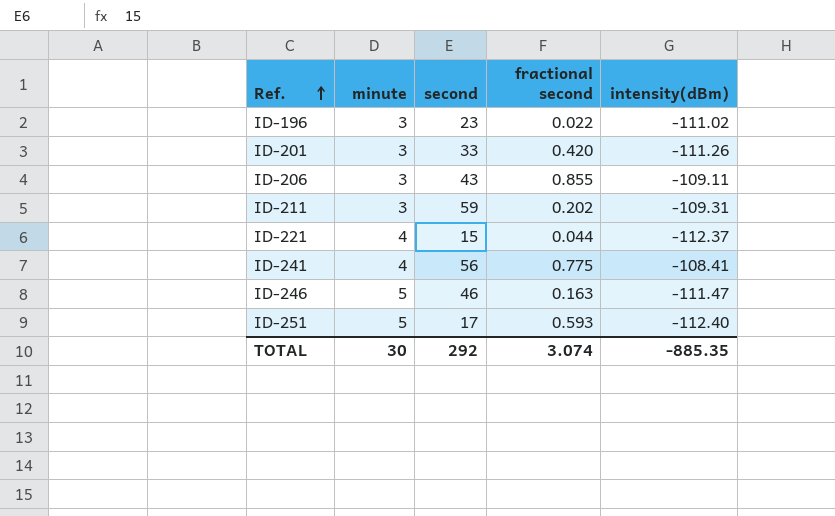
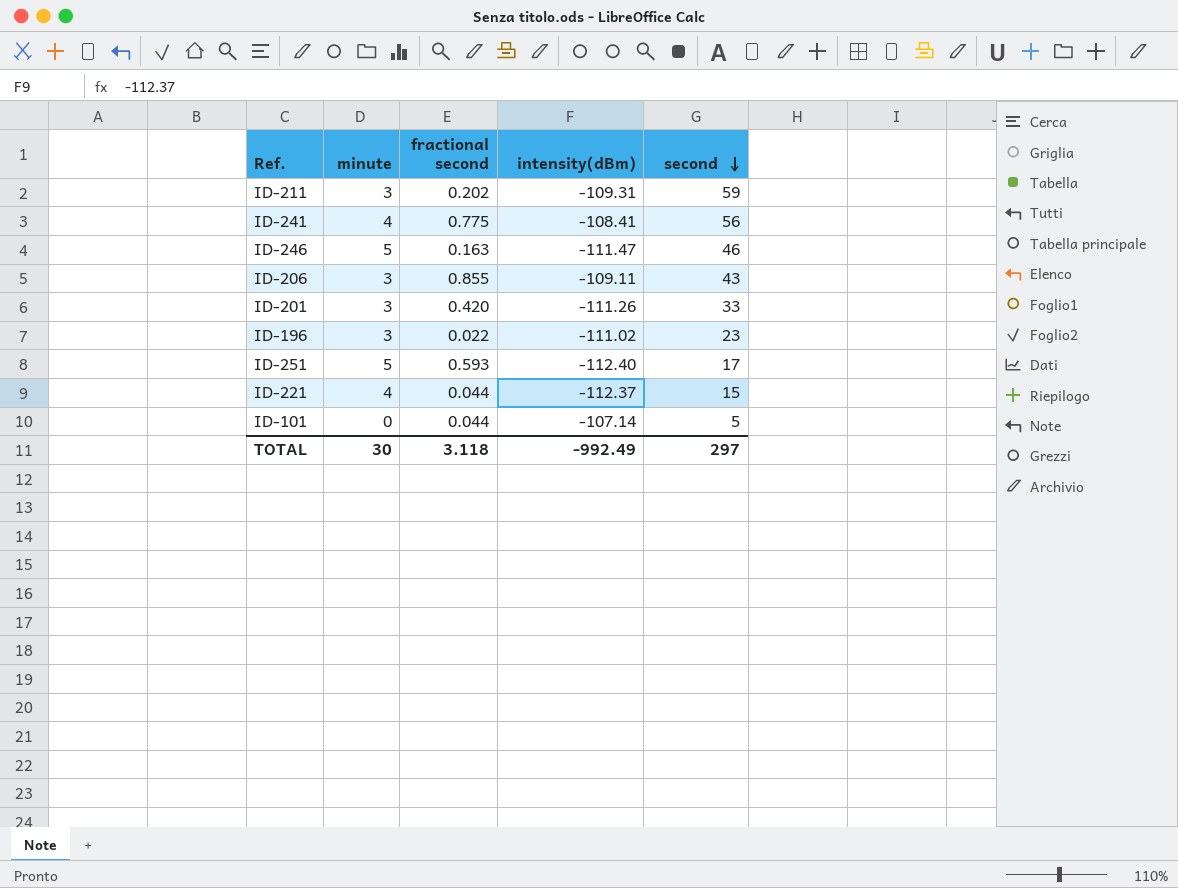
row order: Ref. ascending -> second descending
column second | position: 3 -> 5
row ID-101: none -> 0 | 0.044 | -107.14 | 5
TOTAL | fractional second: 3.074 -> 3.118
TOTAL | intensity(dBm): -885.35 -> -992.49
TOTAL | second: 292 -> 297

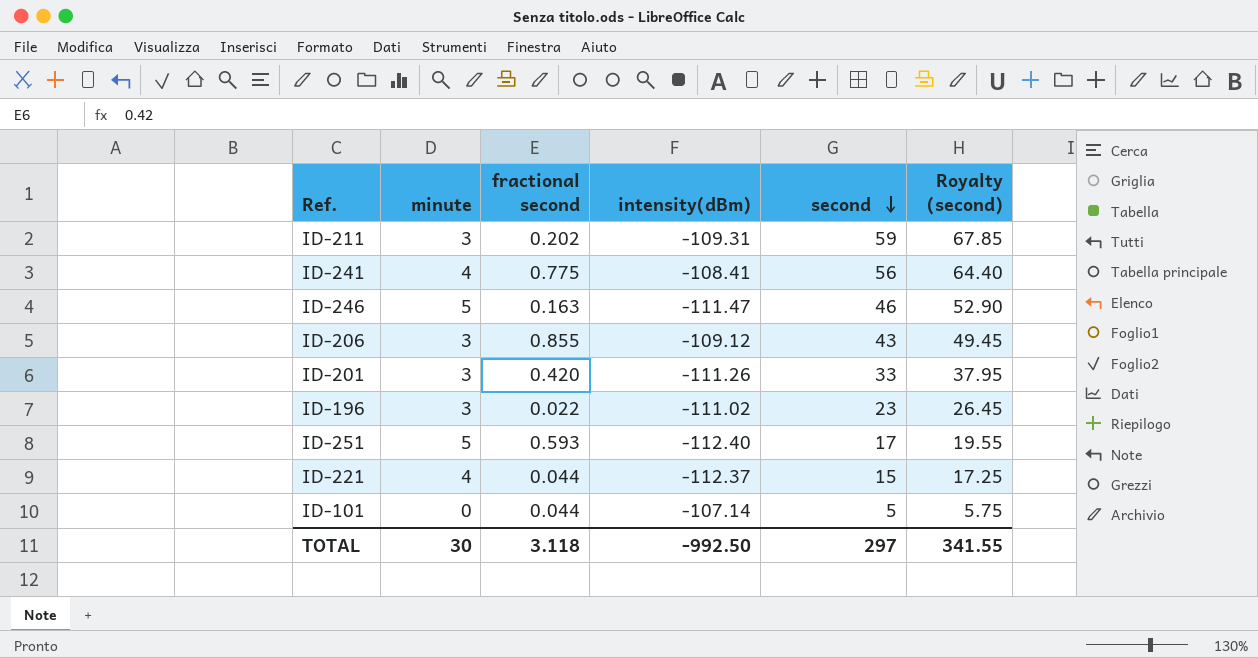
column Royalty (second) | formula: none -> [second] * 1.15
ID-206 | intensity(dBm): -109.11 -> -109.12
TOTAL | intensity(dBm): -992.49 -> -992.50

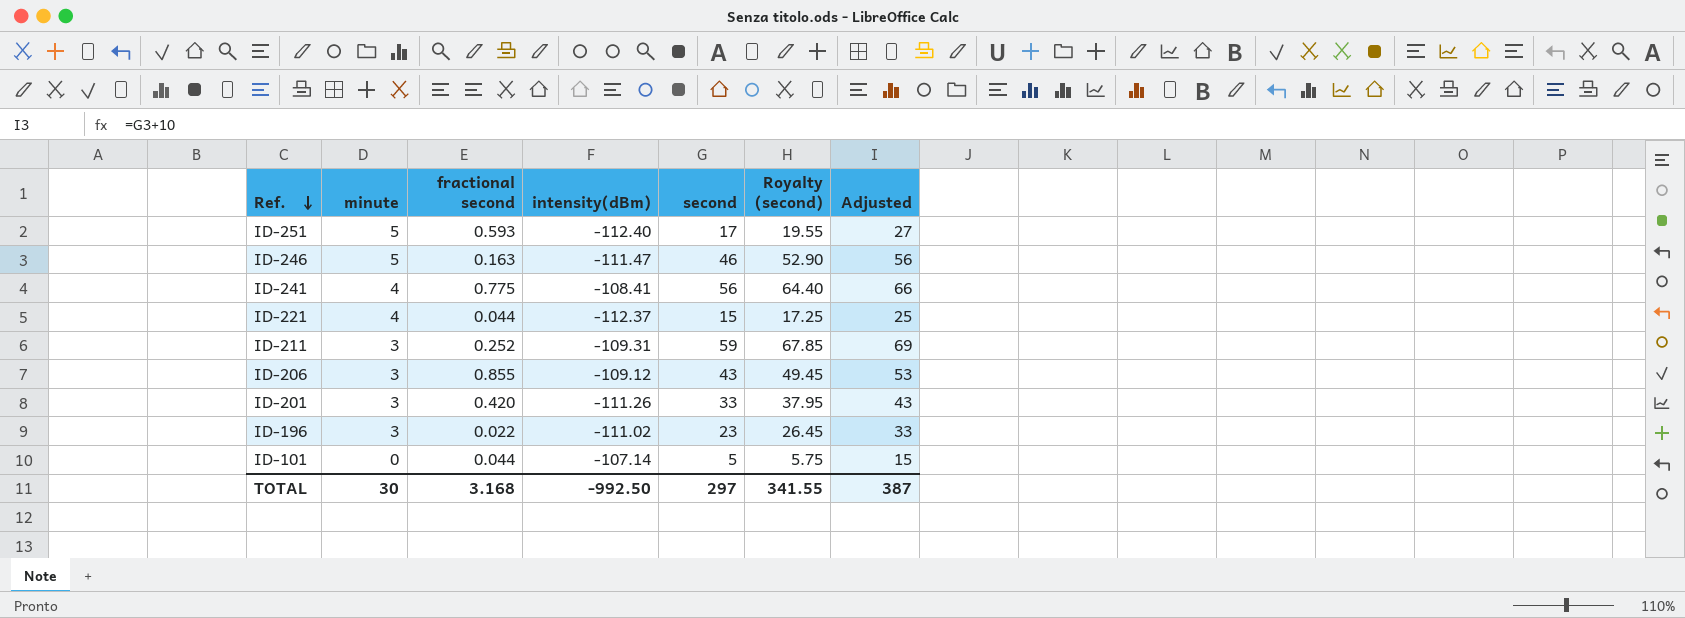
row order: second descending -> Ref. descending
column Adjusted | formula: none -> [second] + 10
ID-211 | fractional second: 0.202 -> 0.252
TOTAL | fractional second: 3.118 -> 3.168

